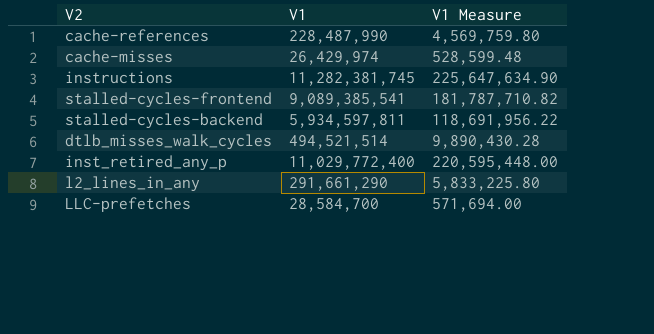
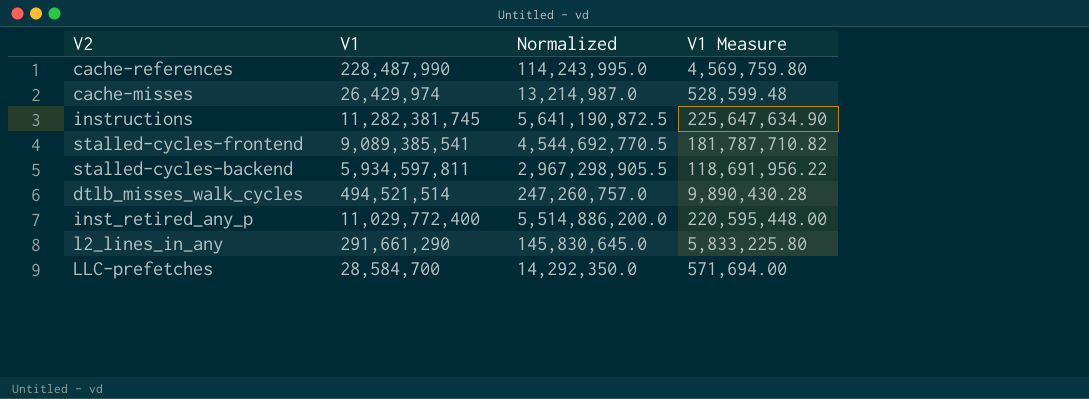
column Normalized | formula: none -> [V1] * 0.5

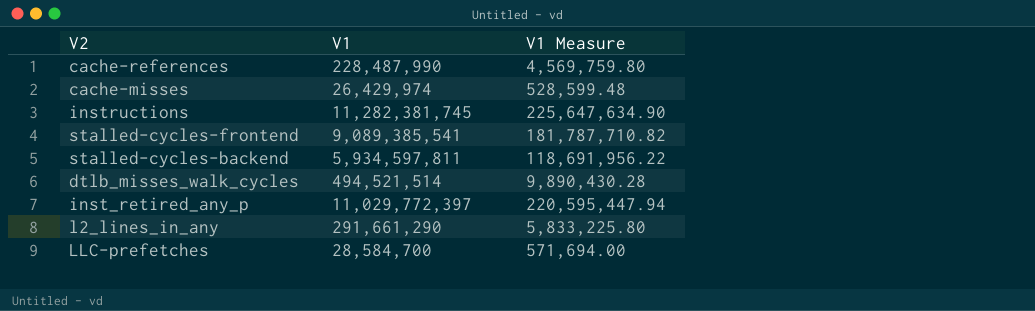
column Normalized | formula: [V1] * 0.5 -> none
inst_retired_any_p | V1: 11,029,772,400 -> 11,029,772,397
inst_retired_any_p | V1 Measure: 220,595,448.00 -> 220,595,447.94

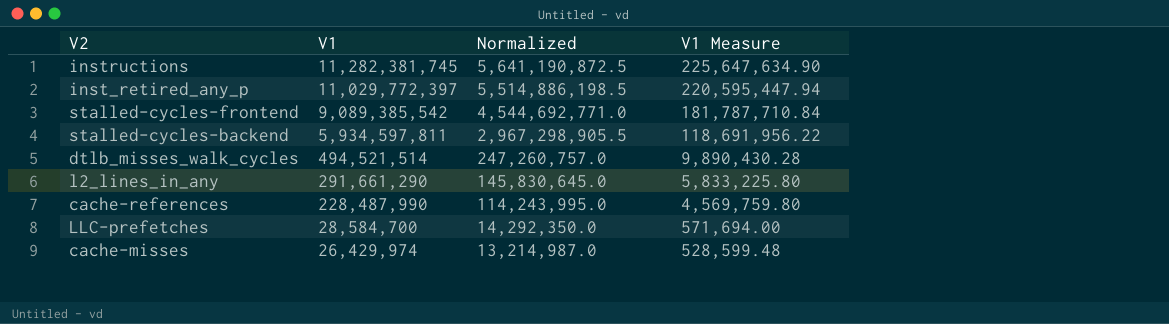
row order: none -> V1 descending
column Normalized | formula: none -> [V1] * 0.5
stalled-cycles-frontend | V1: 9,089,385,541 -> 9,089,385,542
stalled-cycles-frontend | V1 Measure: 181,787,710.82 -> 181,787,710.84

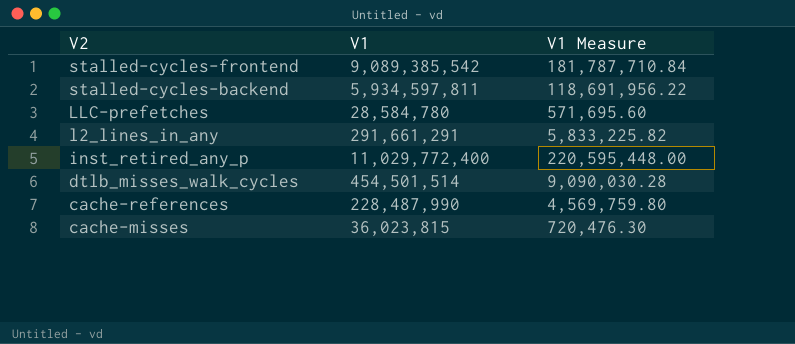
row order: V1 descending -> V2 descending
column Normalized | formula: [V1] * 0.5 -> none
row instructions: 11,282,381,745 | 5,641,190,872.5 | 225,647,634.90 -> none
LLC-prefetches | V1: 28,584,700 -> 28,584,780
LLC-prefetches | V1 Measure: 571,694.00 -> 571,695.60
l2_lines_in_any | V1: 291,661,290 -> 291,661,291
l2_lines_in_any | V1 Measure: 5,833,225.80 -> 5,833,225.82
inst_retired_any_p | V1: 11,029,772,397 -> 11,029,772,400
inst_retired_any_p | V1 Measure: 220,595,447.94 -> 220,595,448.00
dtlb_misses_walk_cycles | V1: 494,521,514 -> 454,501,514
dtlb_misses_walk_cycles | V1 Measure: 9,890,430.28 -> 9,090,030.28
cache-misses | V1: 26,429,974 -> 36,023,815
cache-misses | V1 Measure: 528,599.48 -> 720,476.30

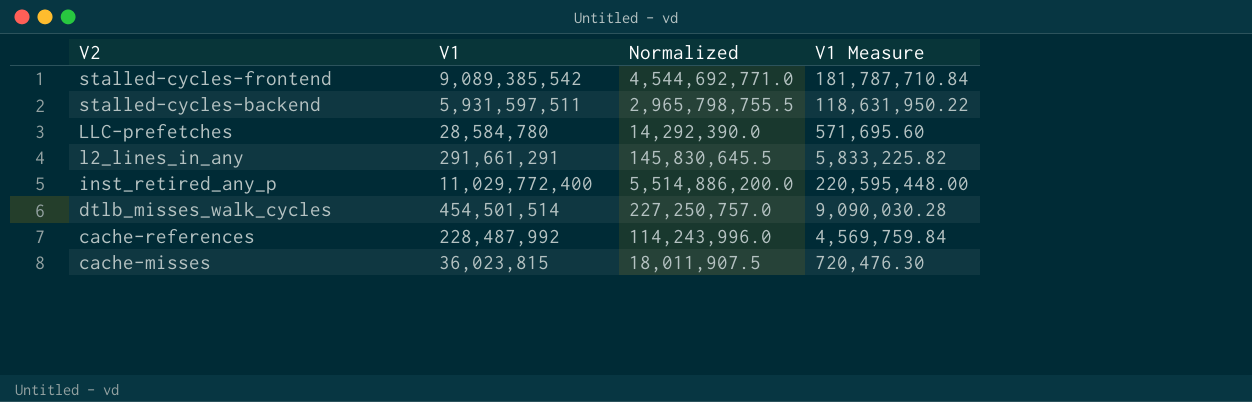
column Normalized | formula: none -> [V1] * 0.5
stalled-cycles-backend | V1: 5,934,597,811 -> 5,931,597,511
stalled-cycles-backend | V1 Measure: 118,691,956.22 -> 118,631,950.22
cache-references | V1: 228,487,990 -> 228,487,992
cache-references | V1 Measure: 4,569,759.80 -> 4,569,759.84

